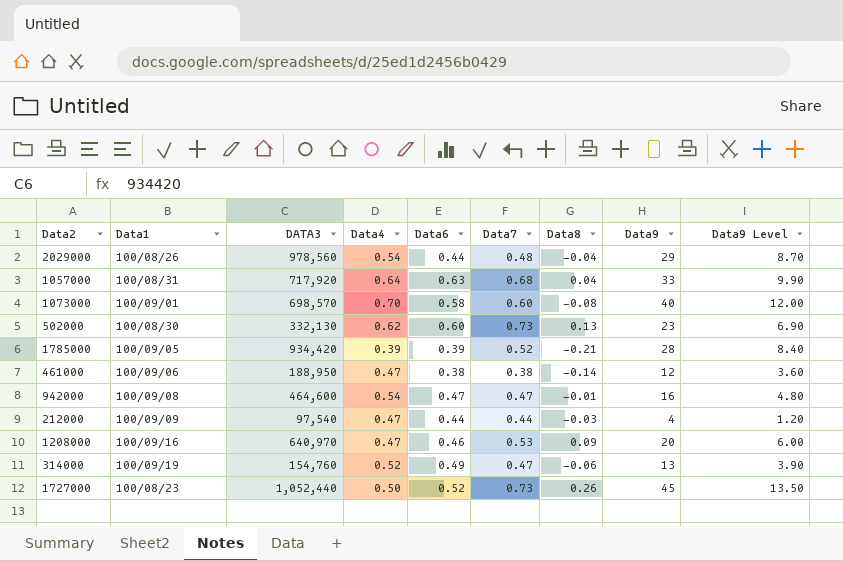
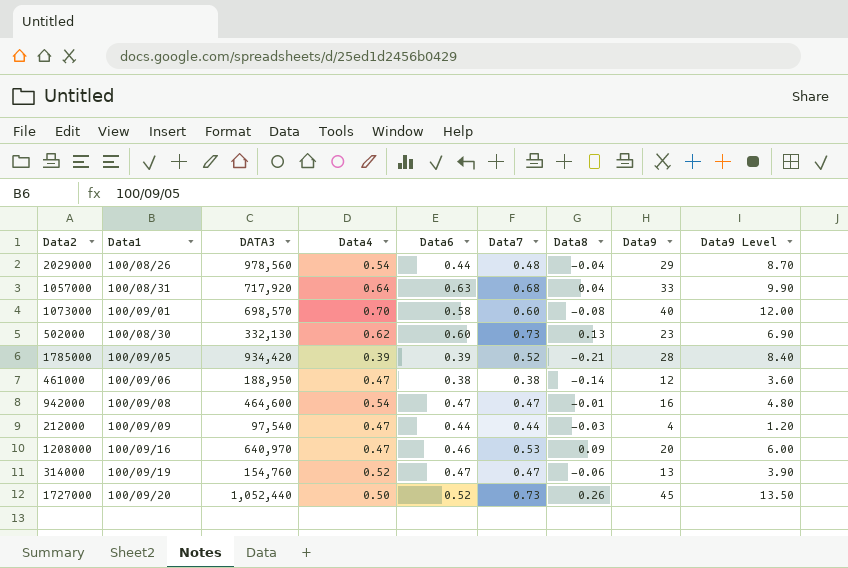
314000 | Data6: 0.49 -> 0.47
1727000 | Data1: 100/08/23 -> 100/09/20

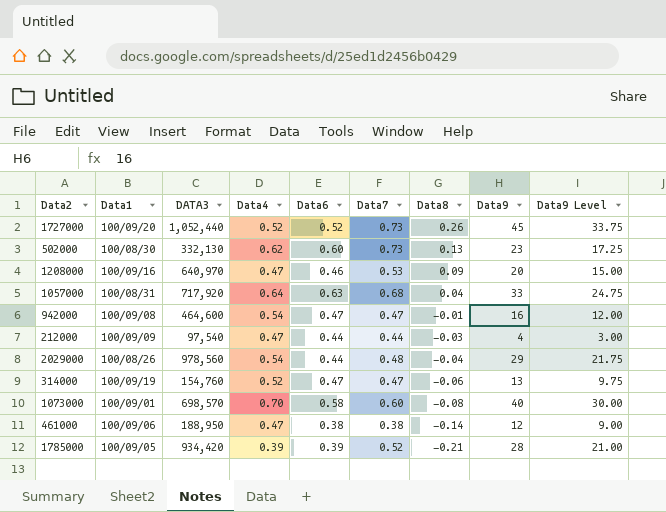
row order: none -> Data8 descending
column Data9 Level | formula: [Data9] * 0.3 -> [Data9] * 0.75
1727000 | Data4: 0.50 -> 0.52

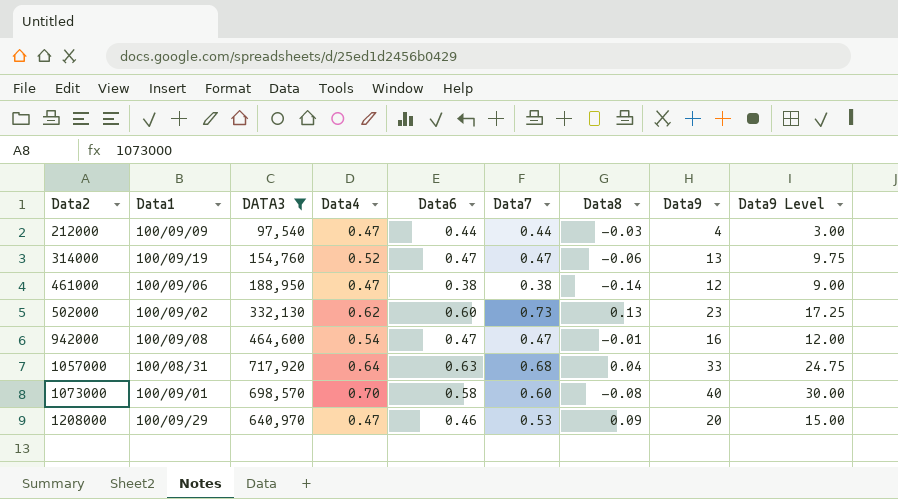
filter: none -> DATA3 <= 717,920
row order: Data8 descending -> Data2 ascending
502000 | Data1: 100/08/30 -> 100/09/02
1208000 | Data1: 100/09/16 -> 100/09/29

